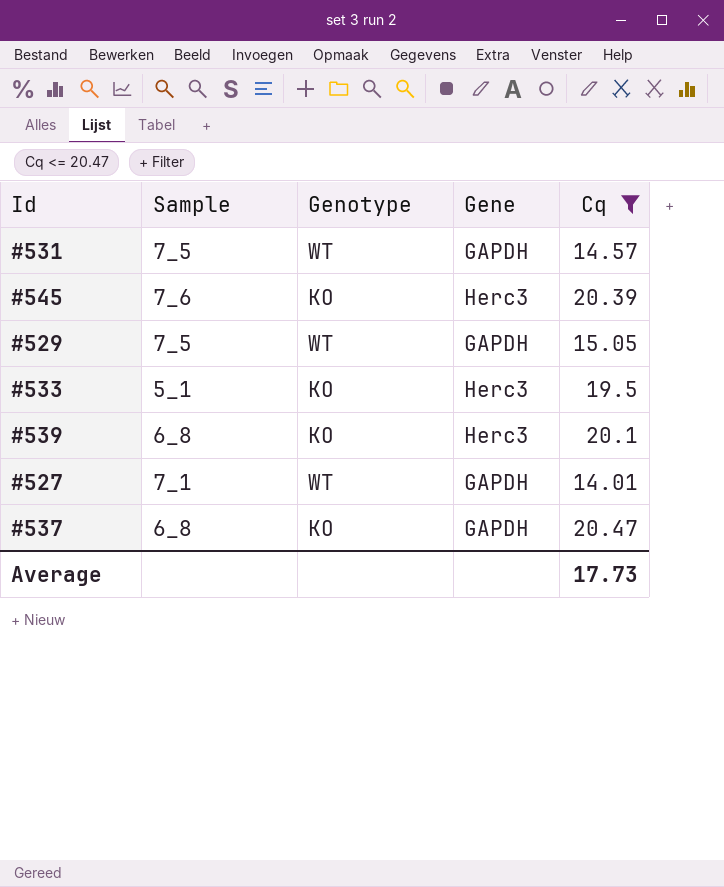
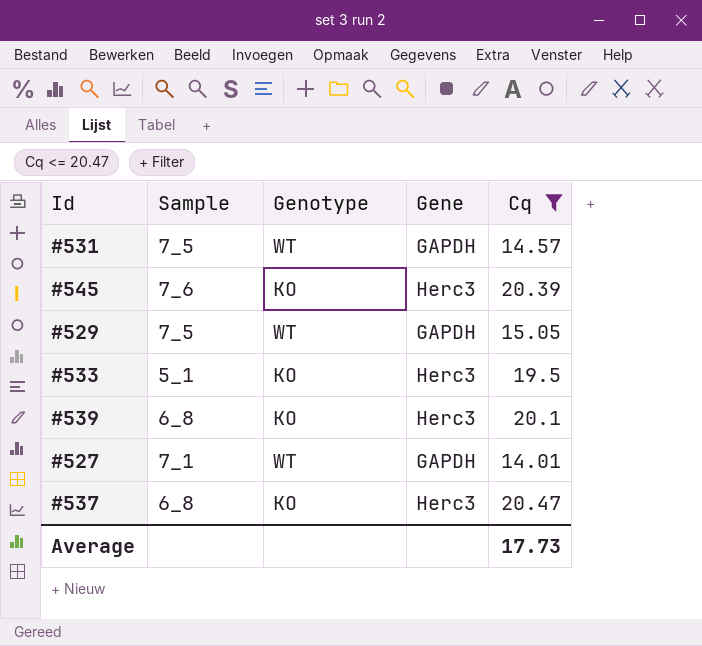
#537 | Gene: GAPDH -> Herc3

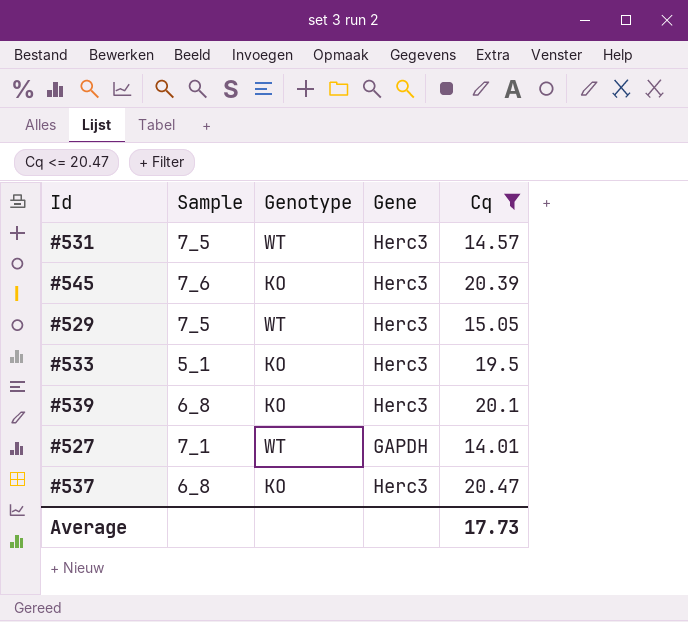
#531 | Gene: GAPDH -> Herc3
#529 | Gene: GAPDH -> Herc3

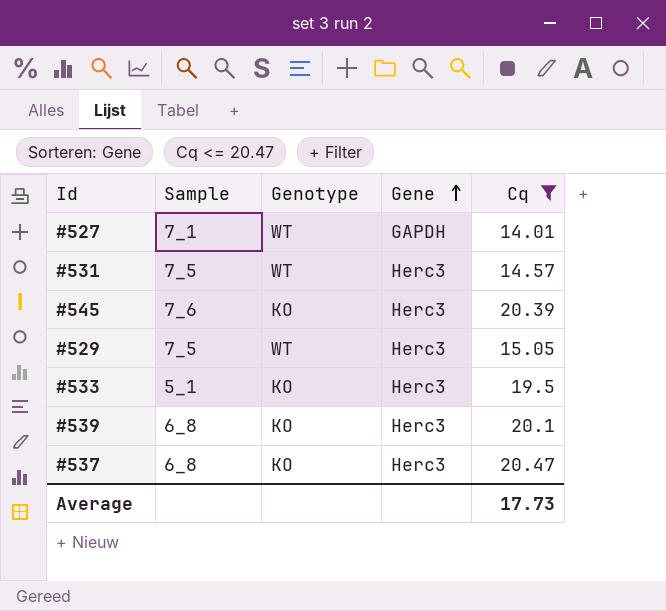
row order: none -> Gene ascending

